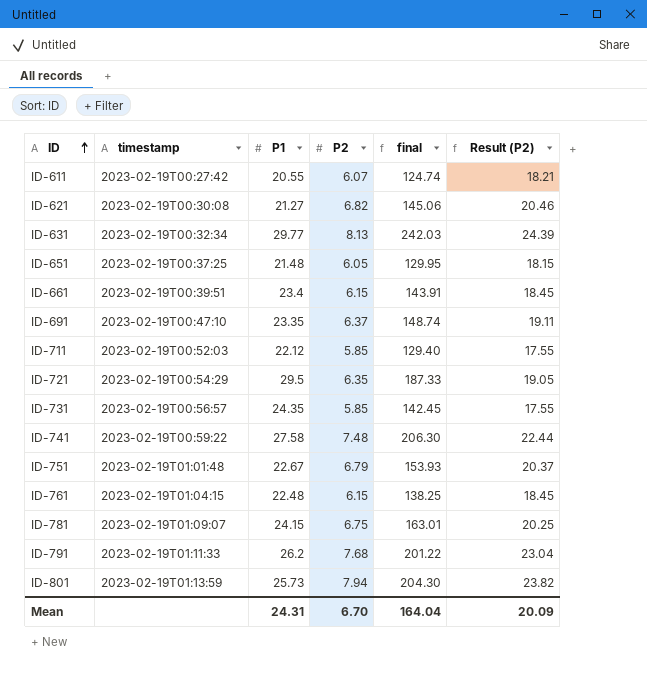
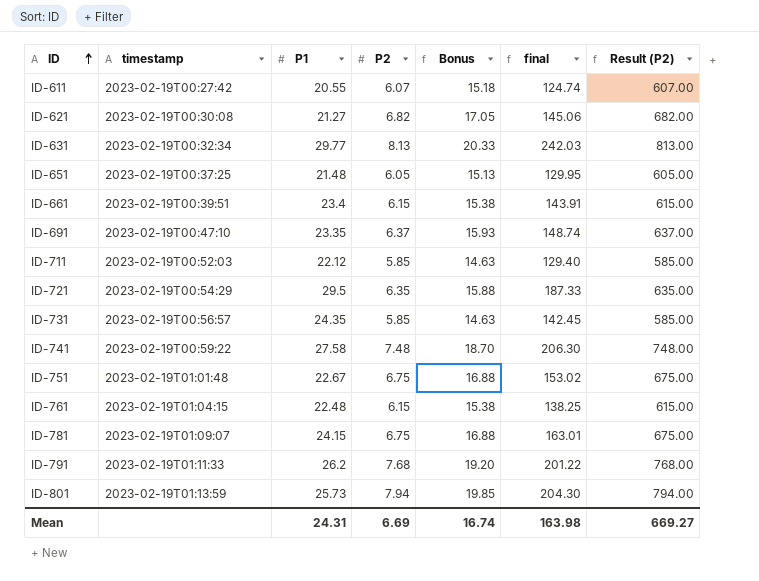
column Bonus | formula: none -> [P2] * 2.5
column Result (P2) | formula: [P2] * 3 -> [P2] * 100
ID-751 | P2: 6.79 -> 6.75
ID-751 | final: 153.93 -> 153.02
Mean | P2: 6.70 -> 6.69
Mean | final: 164.04 -> 163.98
Mean | Result (P2): 20.09 -> 669.27

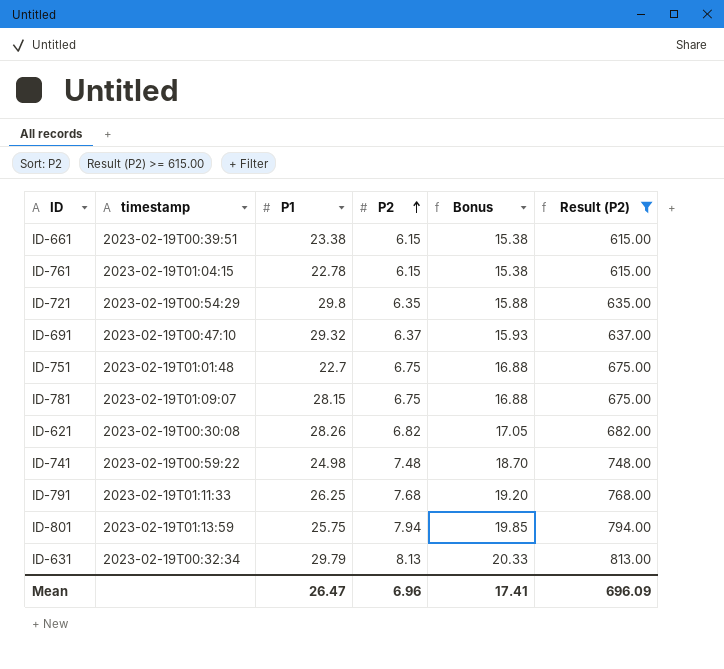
filter: none -> Result (P2) >= 615.00
row order: ID ascending -> P2 ascending
column final | formula: [P1] * [P2] -> none
ID-661 | P1: 23.4 -> 23.38
ID-761 | P1: 22.48 -> 22.78
ID-721 | P1: 29.5 -> 29.8
ID-691 | P1: 23.35 -> 29.32
ID-751 | P1: 22.67 -> 22.7
ID-781 | P1: 24.15 -> 28.15
ID-621 | P1: 21.27 -> 28.26
ID-741 | P1: 27.58 -> 24.98
ID-791 | P1: 26.2 -> 26.25
ID-801 | P1: 25.73 -> 25.75
ID-631 | P1: 29.77 -> 29.79
Mean | P1: 24.31 -> 26.47
Mean | P2: 6.69 -> 6.96
Mean | Bonus: 16.74 -> 17.41
Mean | Result (P2): 669.27 -> 696.09

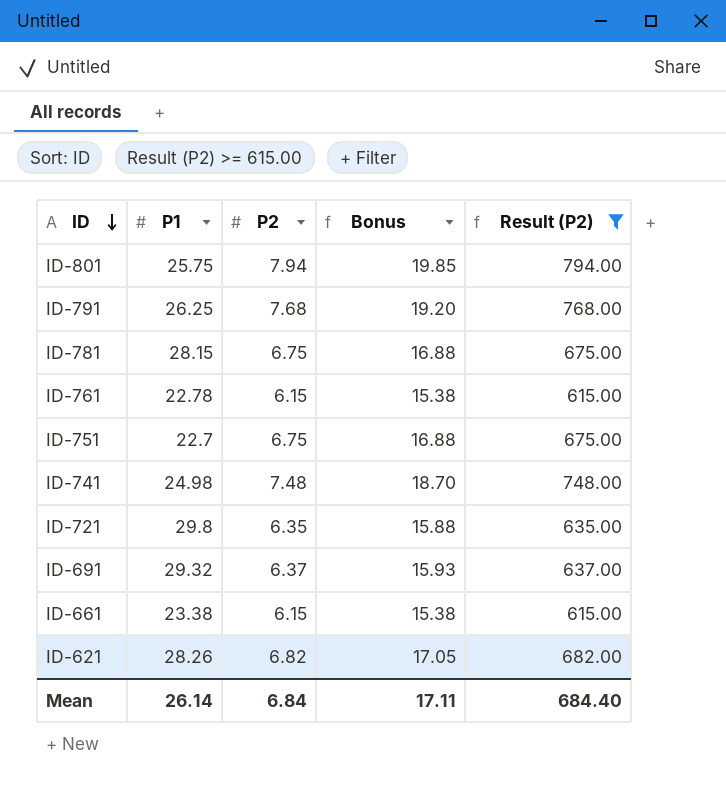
row order: P2 ascending -> ID descending
column timestamp | position: 2 -> none
row ID-631: 2023-02-19T00:32:34 | 29.79 | 8.13 | 20.33 | 813.00 -> none
Mean | P1: 26.47 -> 26.14
Mean | P2: 6.96 -> 6.84
Mean | Bonus: 17.41 -> 17.11
Mean | Result (P2): 696.09 -> 684.40

